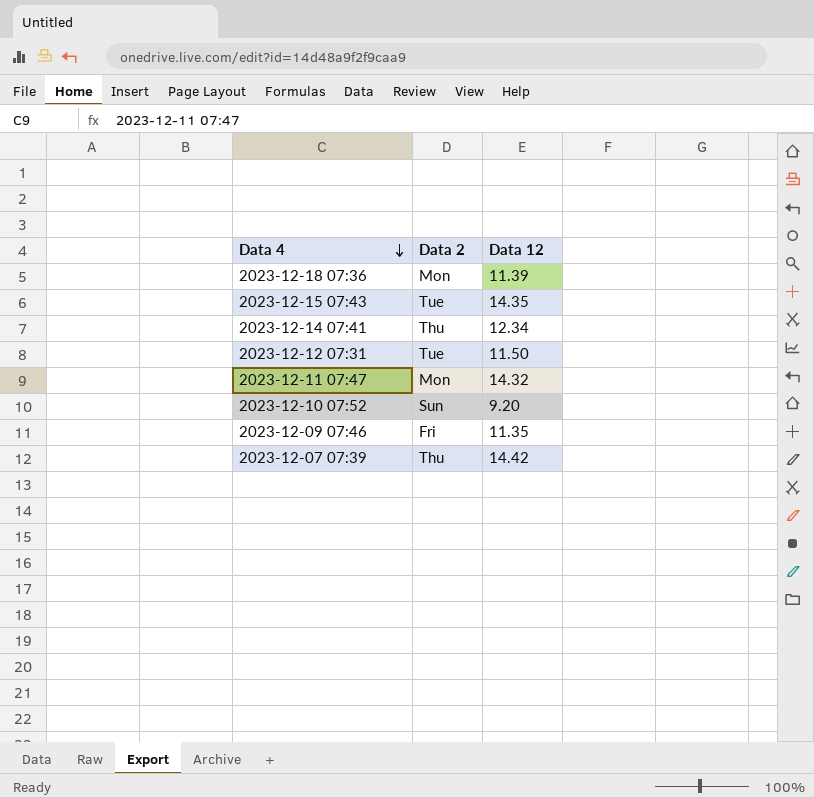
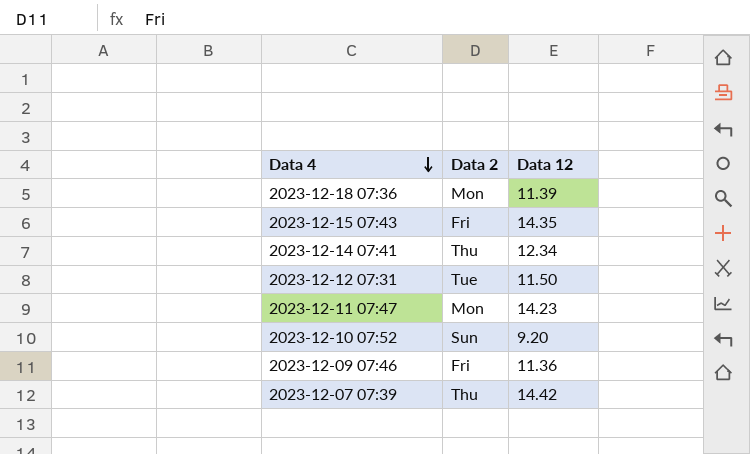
2023-12-15 07:43 | Data 2: Tue -> Fri
2023-12-11 07:47 | Data 12: 14.32 -> 14.23
2023-12-09 07:46 | Data 12: 11.35 -> 11.36

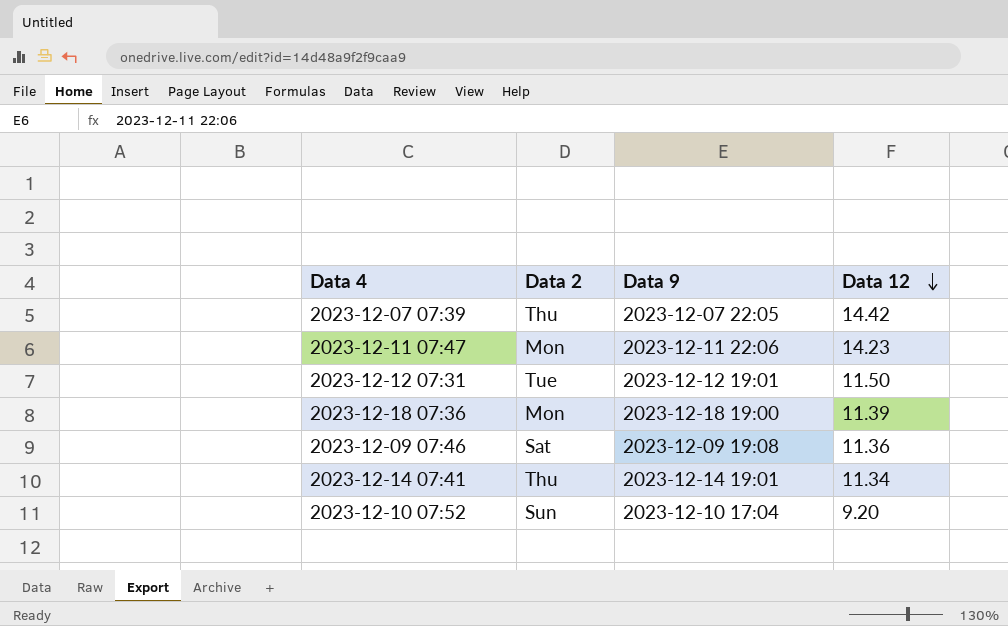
row order: Data 4 descending -> Data 12 descending
column Data 9 | position: none -> 3
row 2023-12-15 07:43: Fri | 14.35 -> none
2023-12-09 07:46 | Data 2: Fri -> Sat
2023-12-14 07:41 | Data 12: 12.34 -> 11.34

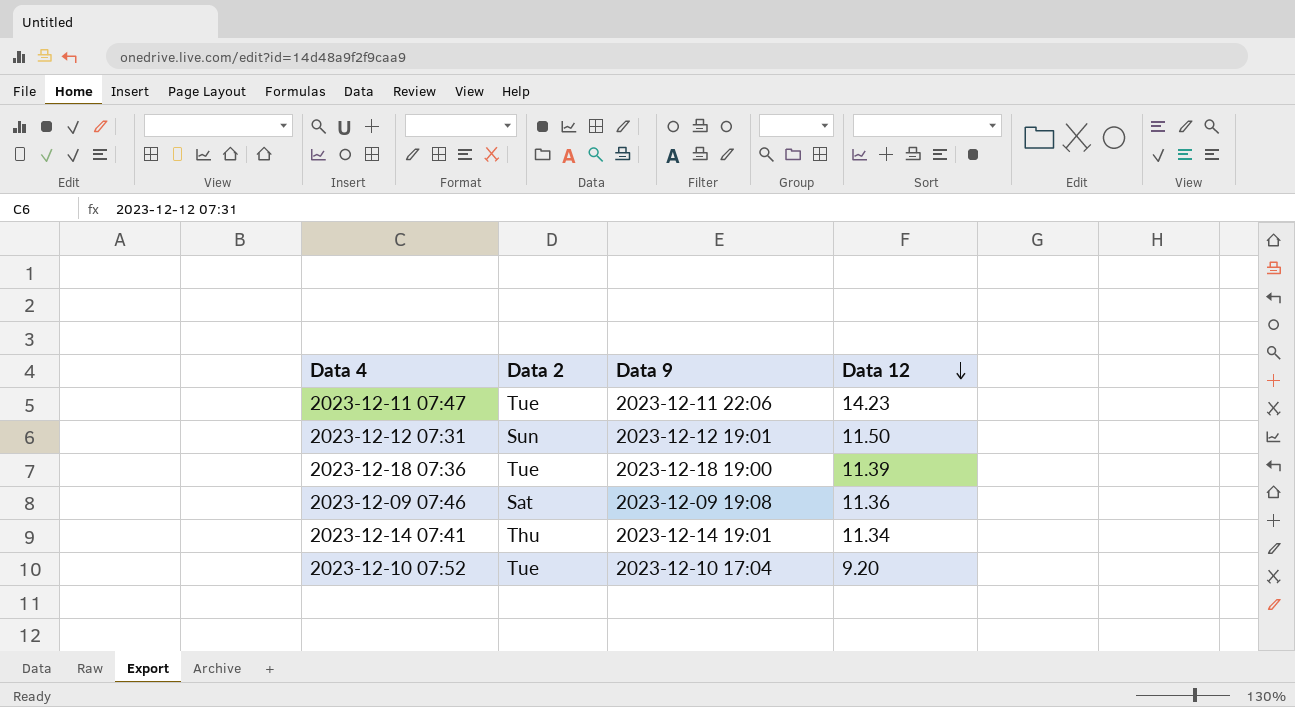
row 2023-12-07 07:39: Thu | 2023-12-07 22:05 | 14.42 -> none
2023-12-11 07:47 | Data 2: Mon -> Tue
2023-12-12 07:31 | Data 2: Tue -> Sun
2023-12-18 07:36 | Data 2: Mon -> Tue
2023-12-10 07:52 | Data 2: Sun -> Tue

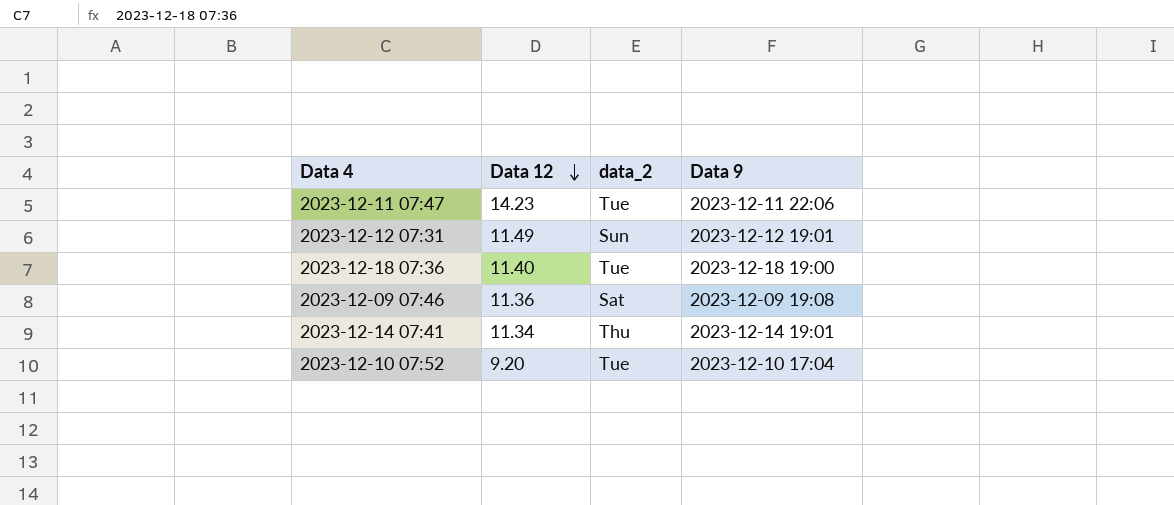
column Data 12 | position: 4 -> 2
column name: Data 2 -> data_2
2023-12-12 07:31 | Data 12: 11.50 -> 11.49
2023-12-18 07:36 | Data 12: 11.39 -> 11.40

